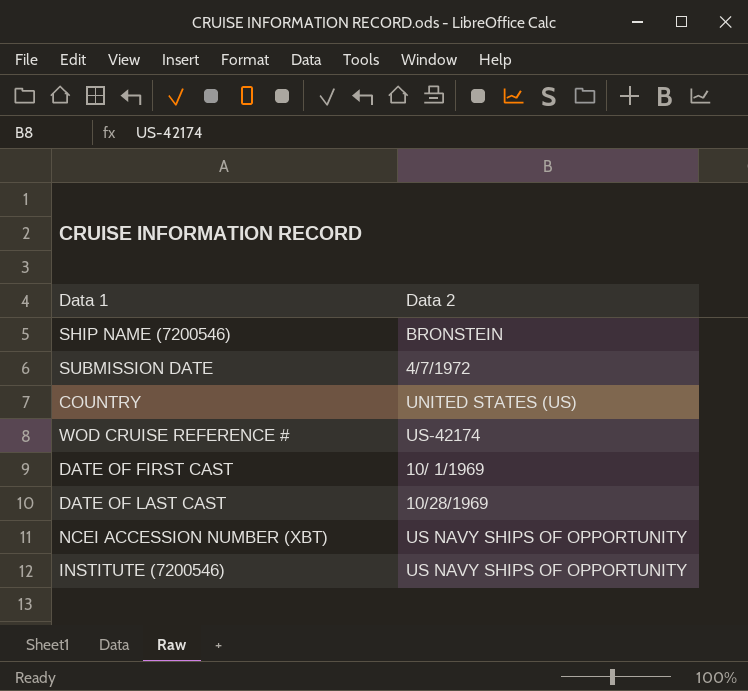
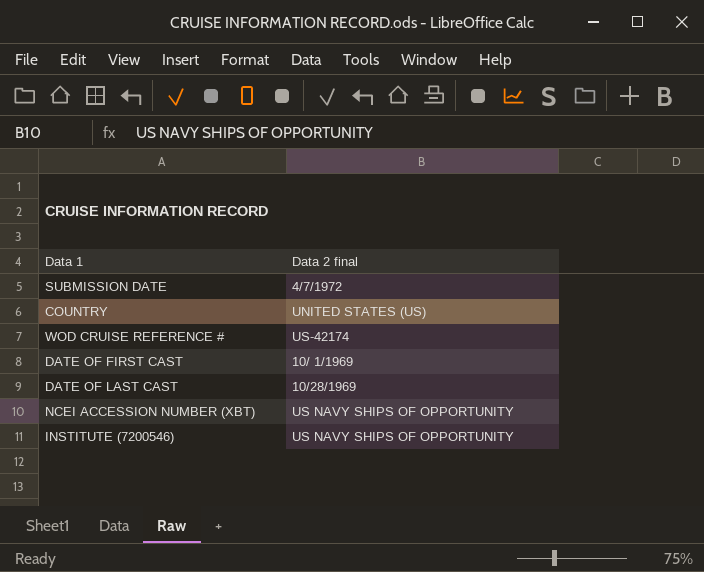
column name: Data 2 -> Data 2 final
row SHIP NAME (7200546): BRONSTEIN -> none

